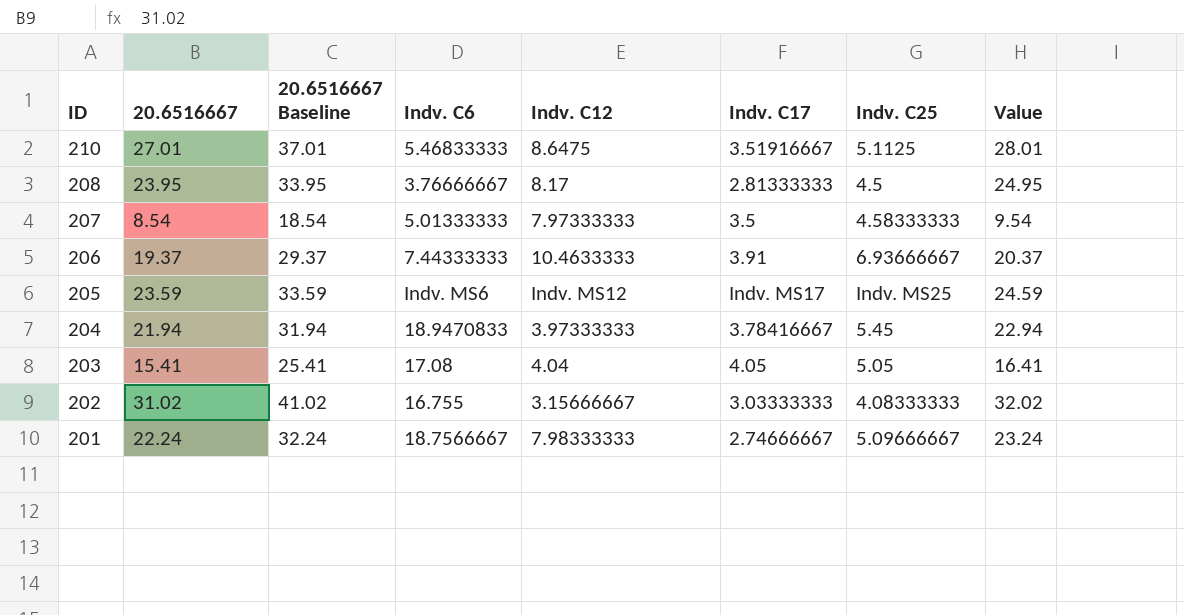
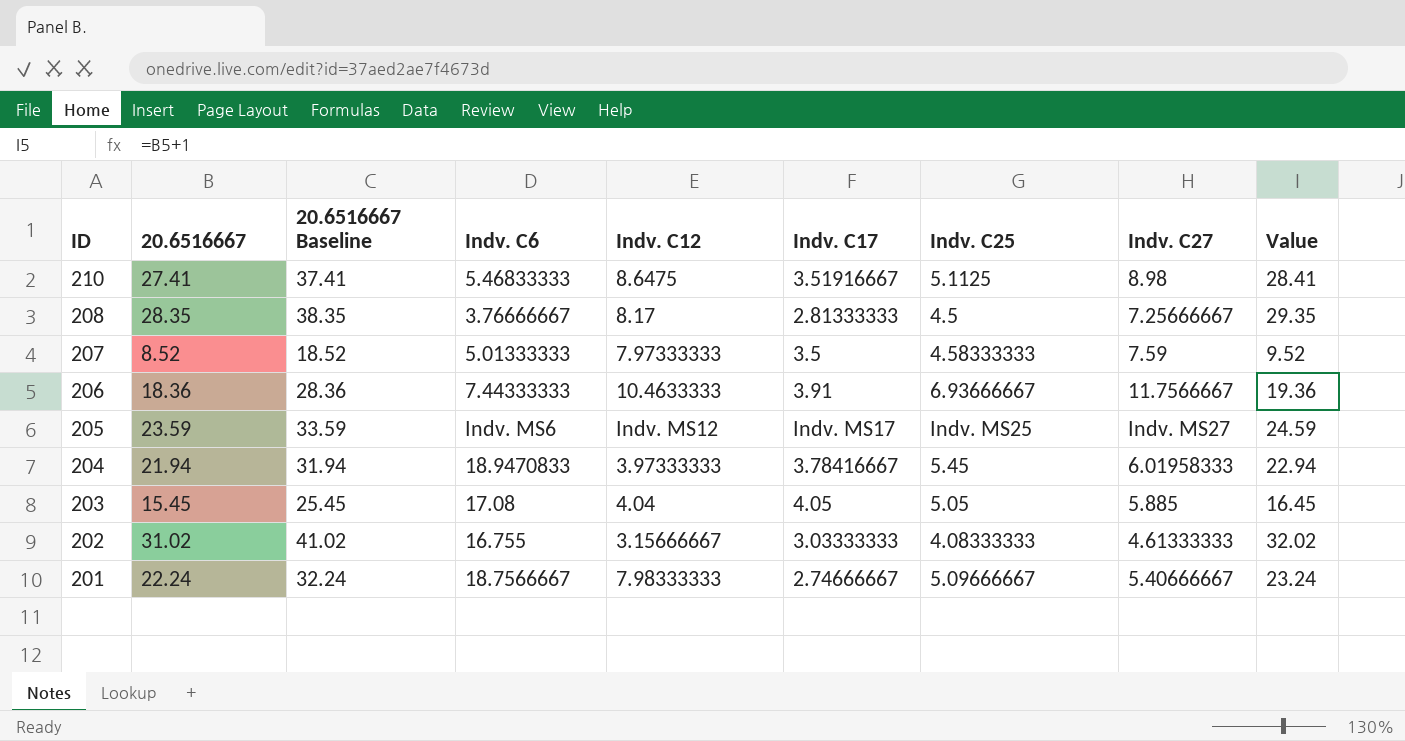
column Indv. C27 | position: none -> 8
210 | 20.6516667: 27.01 -> 27.41
210 | 20.6516667 Baseline: 37.01 -> 37.41
210 | Value: 28.01 -> 28.41
208 | 20.6516667: 23.95 -> 28.35
208 | 20.6516667 Baseline: 33.95 -> 38.35
208 | Value: 24.95 -> 29.35
207 | 20.6516667: 8.54 -> 8.52
207 | 20.6516667 Baseline: 18.54 -> 18.52
207 | Value: 9.54 -> 9.52
206 | 20.6516667: 19.37 -> 18.36
206 | 20.6516667 Baseline: 29.37 -> 28.36
206 | Value: 20.37 -> 19.36
203 | 20.6516667: 15.41 -> 15.45
203 | 20.6516667 Baseline: 25.41 -> 25.45
203 | Value: 16.41 -> 16.45

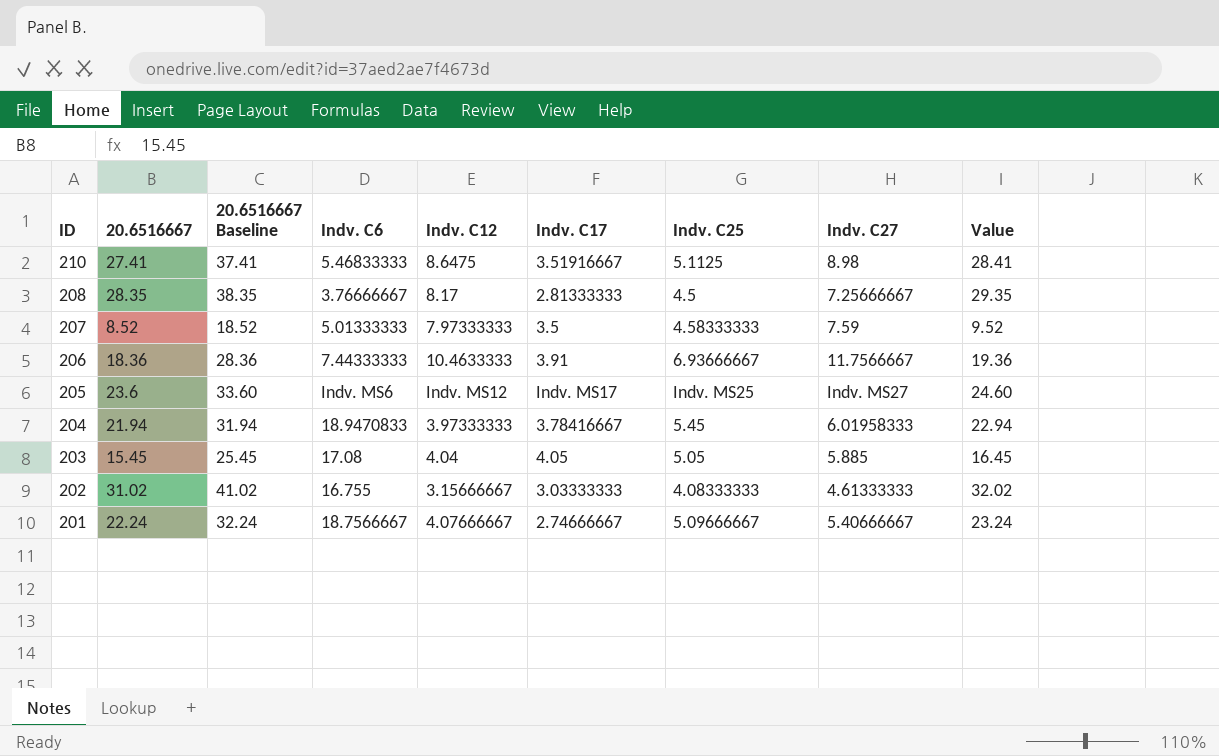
205 | 20.6516667: 23.59 -> 23.6
205 | 20.6516667 Baseline: 33.59 -> 33.60
205 | Value: 24.59 -> 24.60
201 | Indv. C12: 7.98333333 -> 4.07666667

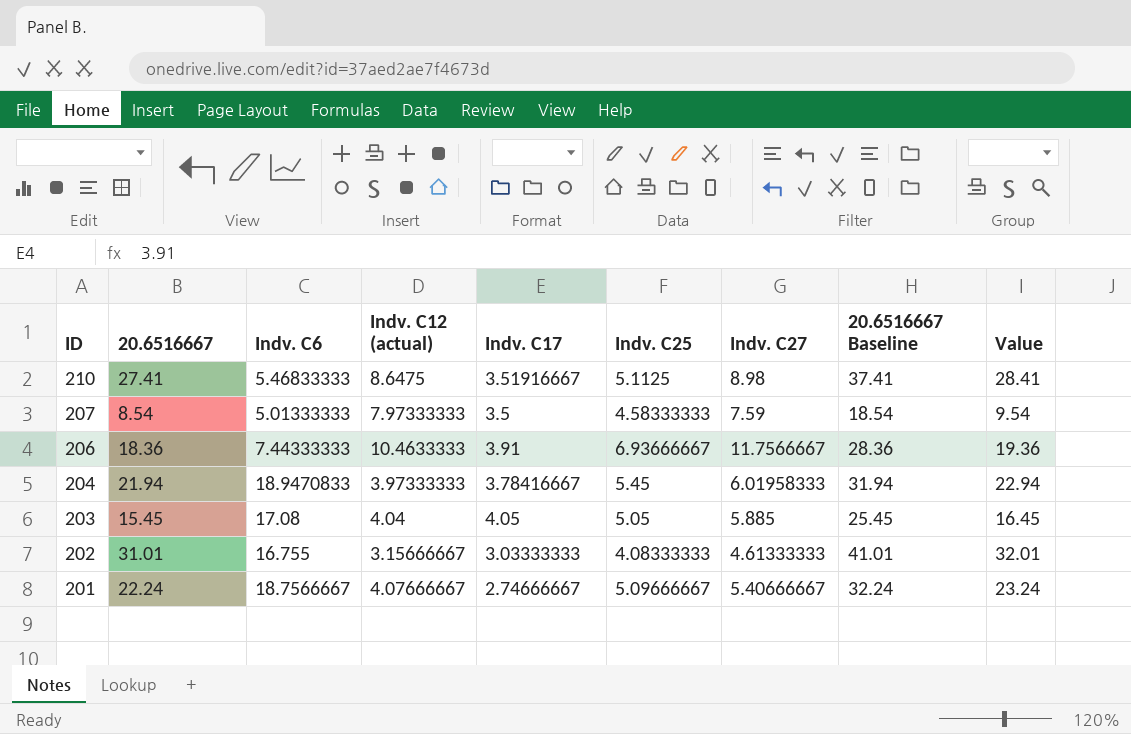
column name: Indv. C12 -> Indv. C12 (actual)
column 20.6516667 Baseline | position: 3 -> 8
row 208: 28.35 | 38.35 | 3.76666667 | 8.17 | 2.81333333 | 4.5 | 7.25666667 | 29.35 -> none
row 205: 23.6 | 33.60 | Indv. MS6 | Indv. MS12 | Indv. MS17 | Indv. MS25 | Indv. MS27 | 24.60 -> none
207 | 20.6516667: 8.52 -> 8.54
207 | 20.6516667 Baseline: 18.52 -> 18.54
207 | Value: 9.52 -> 9.54
202 | 20.6516667: 31.02 -> 31.01
202 | 20.6516667 Baseline: 41.02 -> 41.01
202 | Value: 32.02 -> 32.01

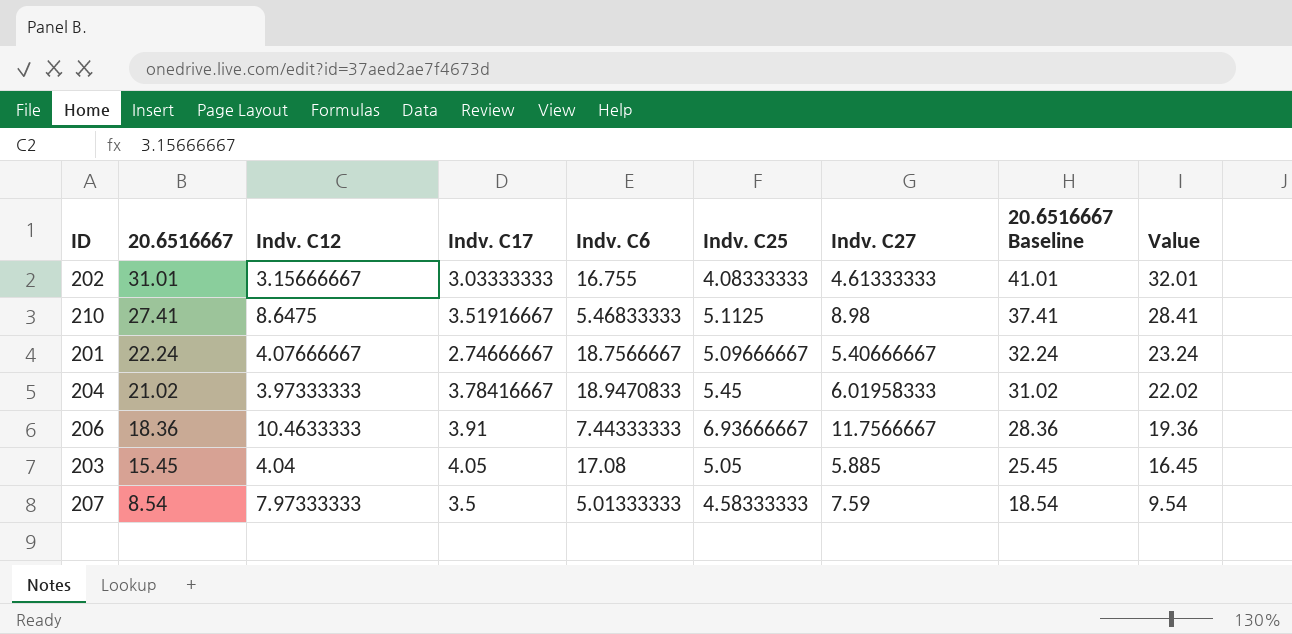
row order: ID descending -> 20.6516667 descending
column name: Indv. C12 (actual) -> Indv. C12
column Indv. C6 | position: 3 -> 5
204 | 20.6516667: 21.94 -> 21.02
204 | 20.6516667 Baseline: 31.94 -> 31.02
204 | Value: 22.94 -> 22.02

